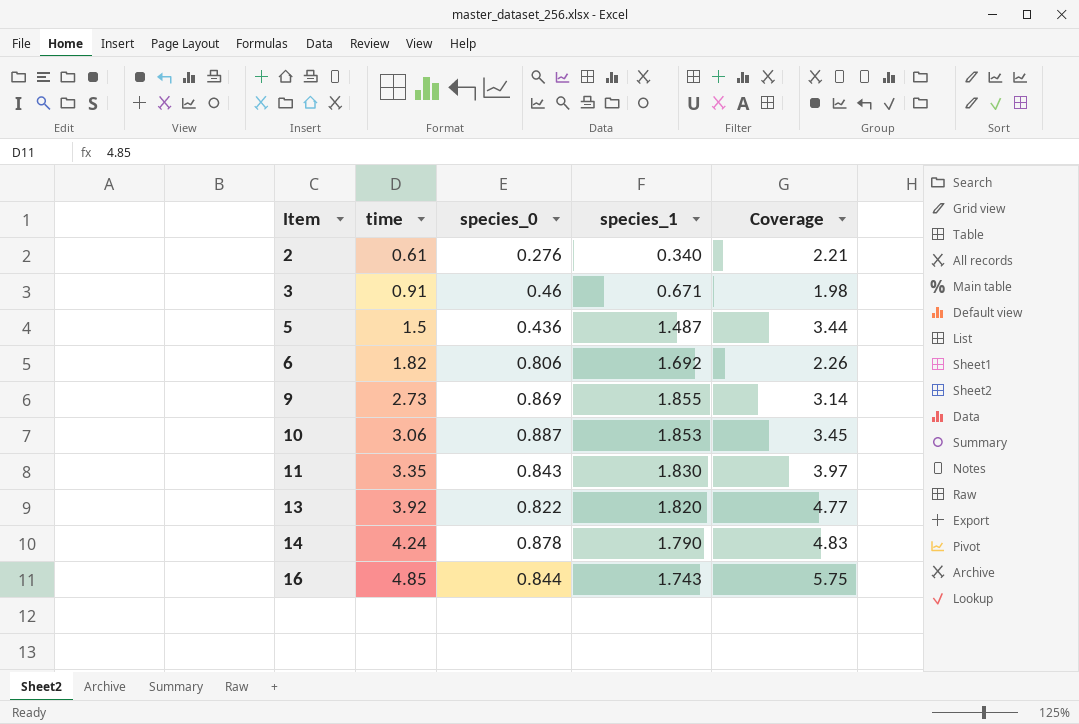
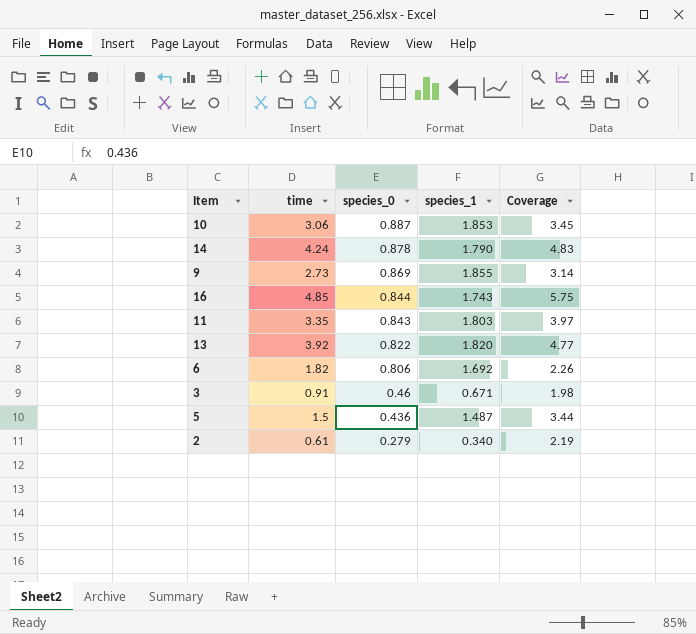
row order: Item ascending -> species_0 descending
11 | species_1: 1.830 -> 1.803
2 | species_0: 0.276 -> 0.279
2 | Coverage: 2.21 -> 2.19

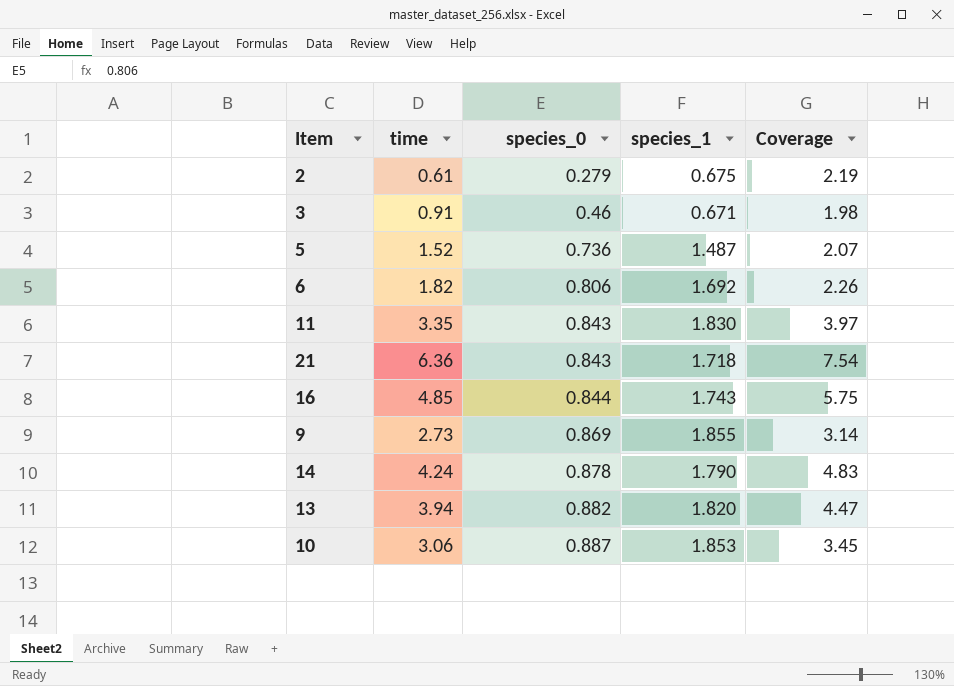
row order: species_0 descending -> species_0 ascending
2 | species_1: 0.340 -> 0.675
5 | time: 1.5 -> 1.52
5 | species_0: 0.436 -> 0.736
5 | Coverage: 3.44 -> 2.07
11 | species_1: 1.803 -> 1.830
row 21: none -> 6.36 | 0.843 | 1.718 | 7.54
13 | time: 3.92 -> 3.94
13 | species_0: 0.822 -> 0.882
13 | Coverage: 4.77 -> 4.47

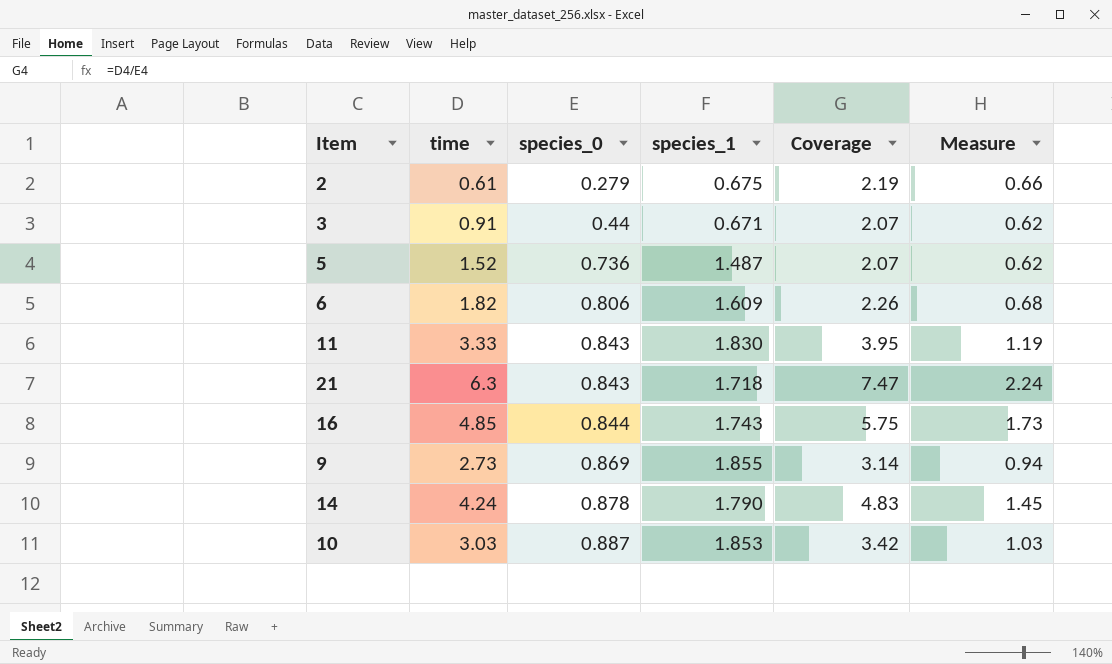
column Measure | formula: none -> [Coverage] * 0.3
row 13: 3.94 | 0.882 | 1.820 | 4.47 -> none
3 | species_0: 0.46 -> 0.44
3 | Coverage: 1.98 -> 2.07
6 | species_1: 1.692 -> 1.609
11 | time: 3.35 -> 3.33
11 | Coverage: 3.97 -> 3.95
21 | time: 6.36 -> 6.3
21 | Coverage: 7.54 -> 7.47
10 | time: 3.06 -> 3.03
10 | Coverage: 3.45 -> 3.42

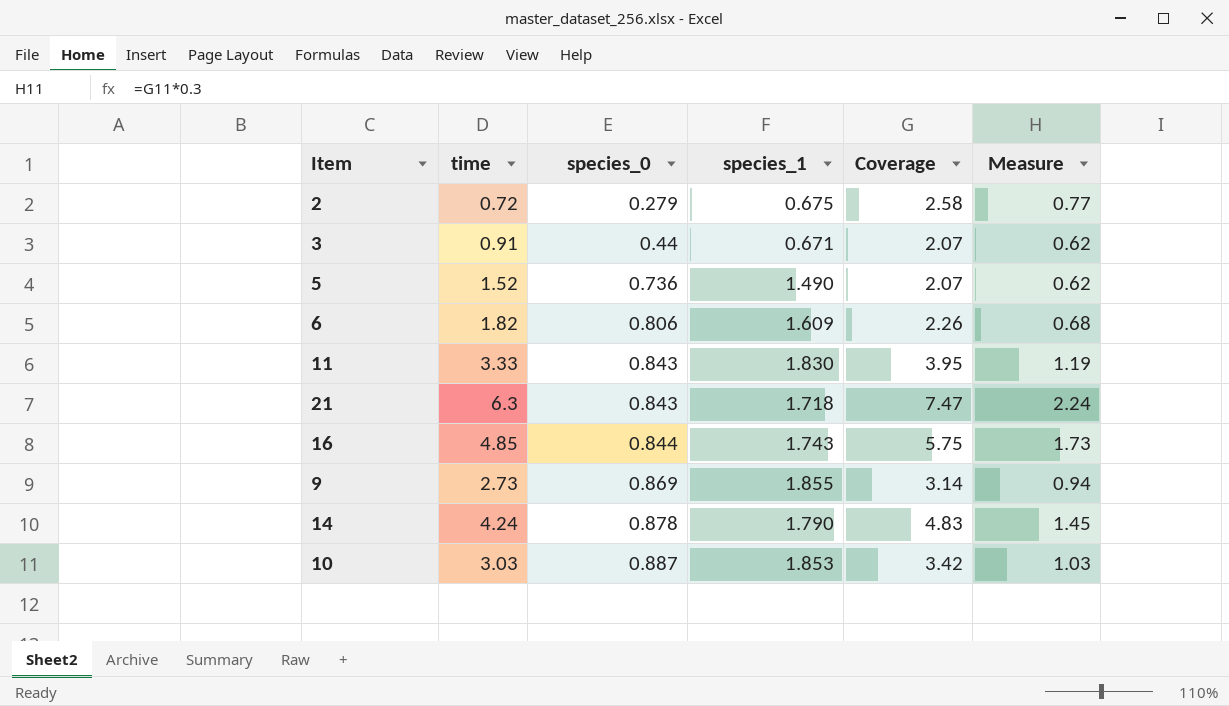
2 | time: 0.61 -> 0.72
2 | Coverage: 2.19 -> 2.58
2 | Measure: 0.66 -> 0.77
5 | species_1: 1.487 -> 1.490

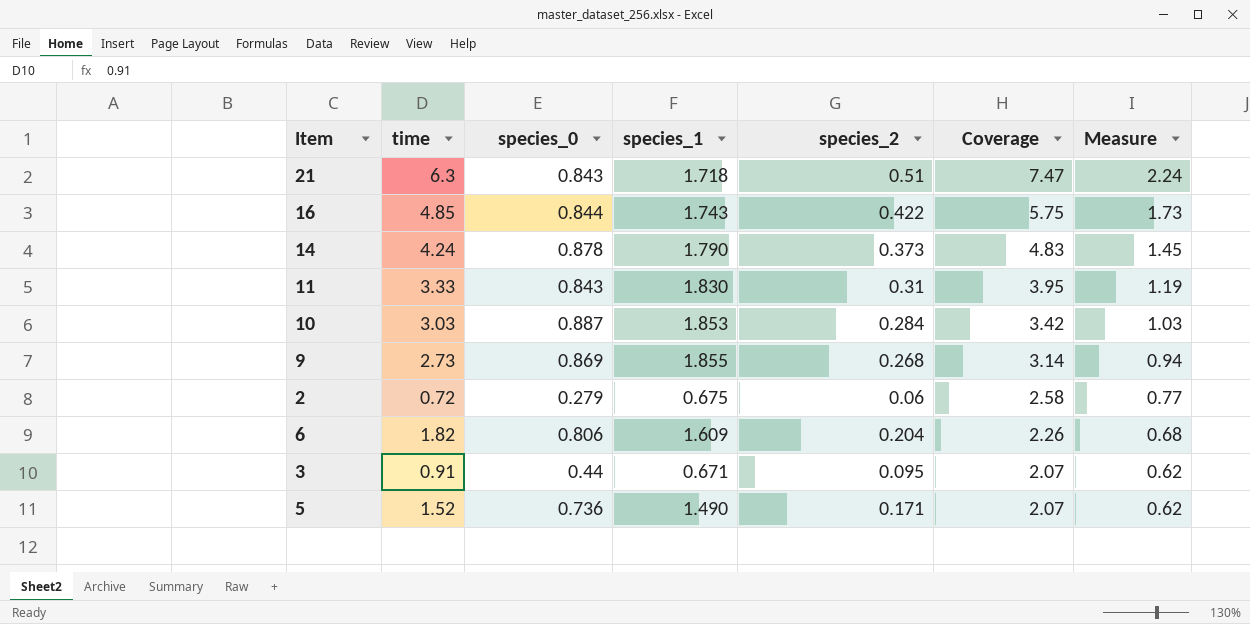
row order: species_0 ascending -> Coverage descending
column species_2 | position: none -> 5

